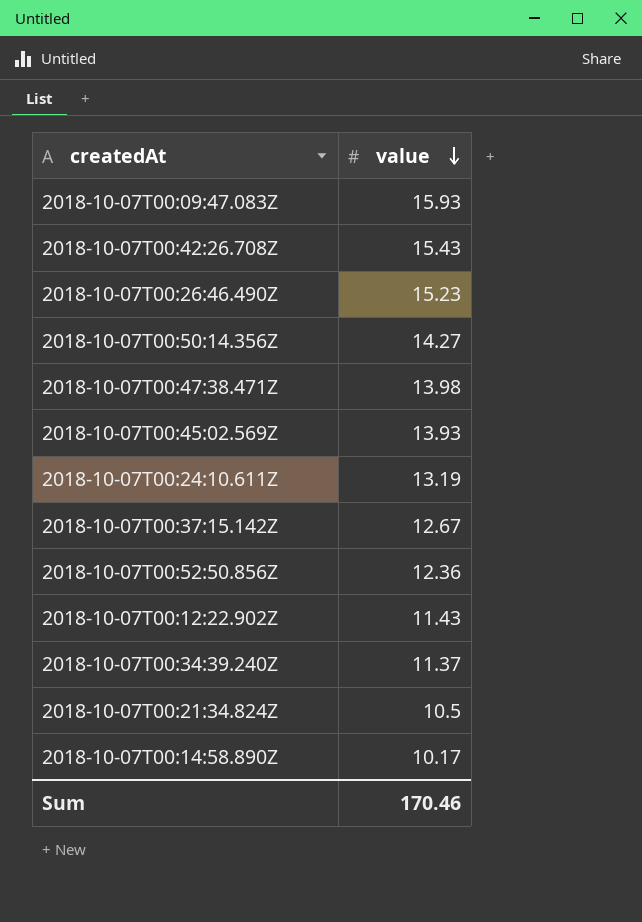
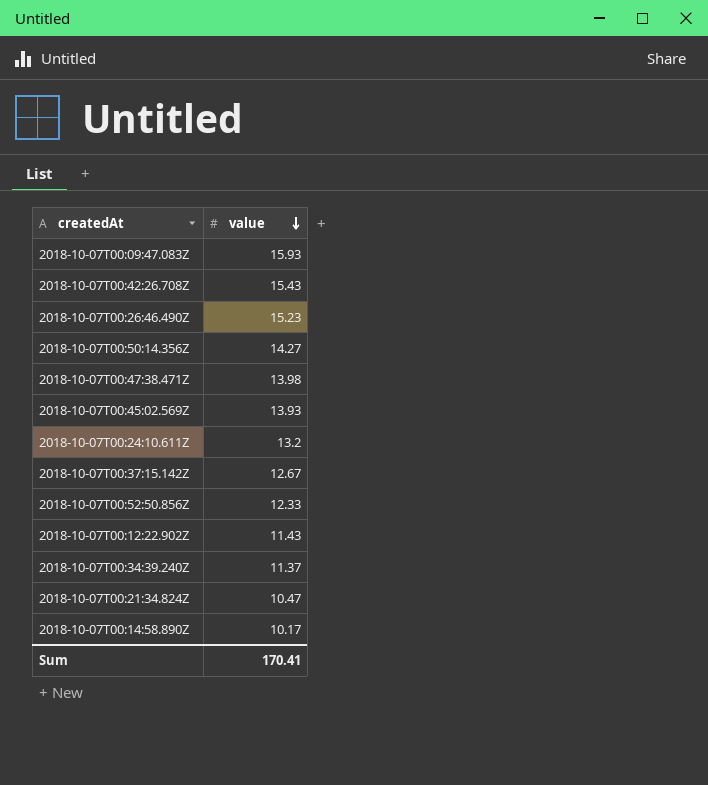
2018-10-07T00:24:10.611Z | value: 13.19 -> 13.2
2018-10-07T00:52:50.856Z | value: 12.36 -> 12.33
2018-10-07T00:21:34.824Z | value: 10.5 -> 10.47
Sum | value: 170.46 -> 170.41

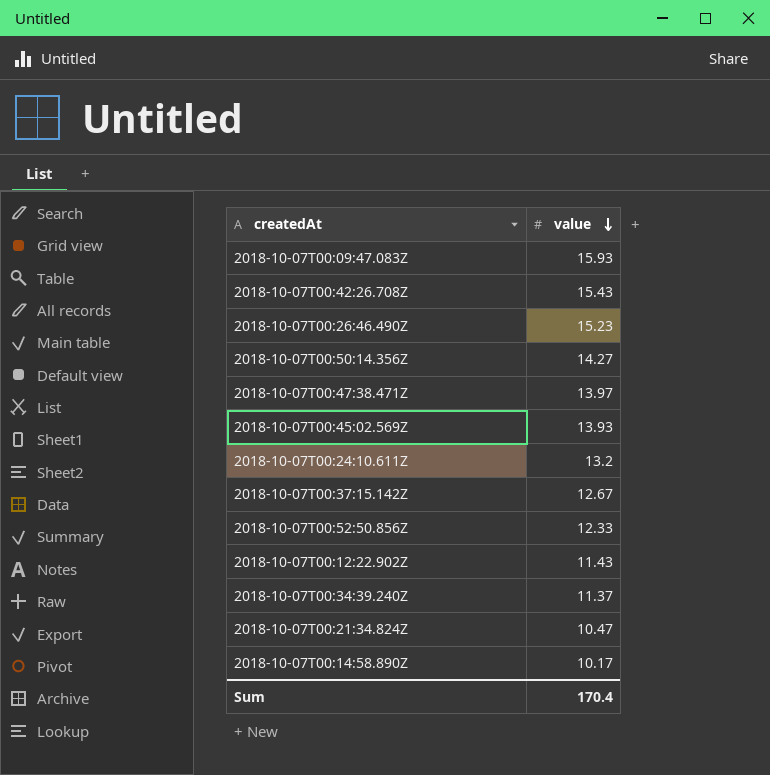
2018-10-07T00:47:38.471Z | value: 13.98 -> 13.97
Sum | value: 170.41 -> 170.4

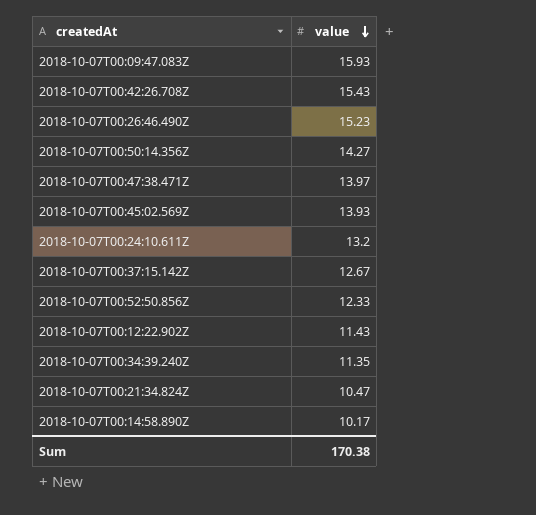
2018-10-07T00:34:39.240Z | value: 11.37 -> 11.35
Sum | value: 170.4 -> 170.38

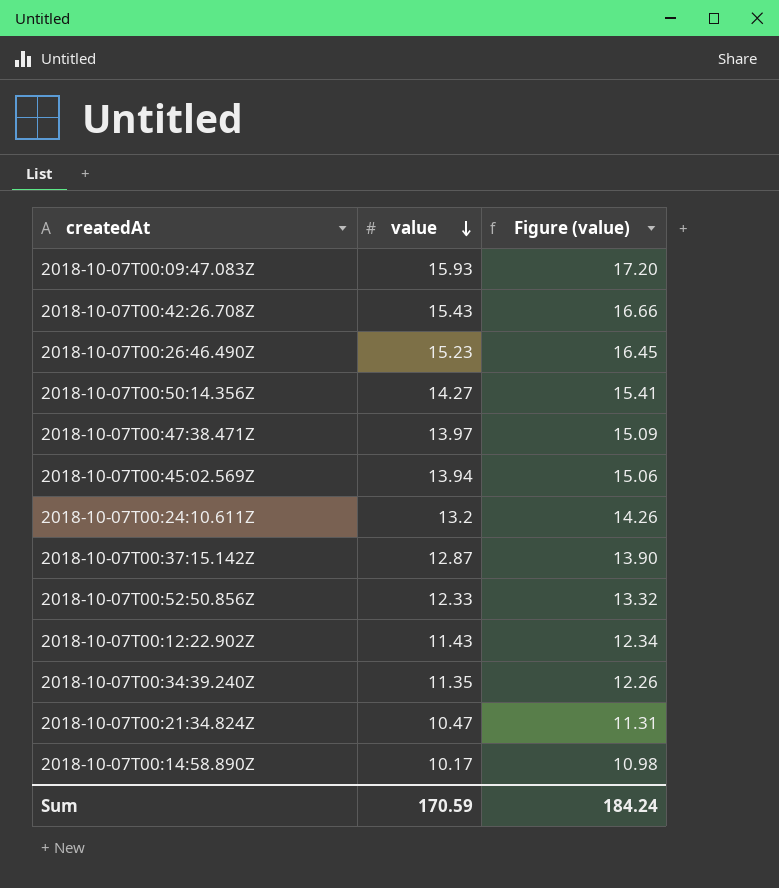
column Figure (value) | formula: none -> [value] * 1.08
2018-10-07T00:45:02.569Z | value: 13.93 -> 13.94
2018-10-07T00:37:15.142Z | value: 12.67 -> 12.87
Sum | value: 170.38 -> 170.59

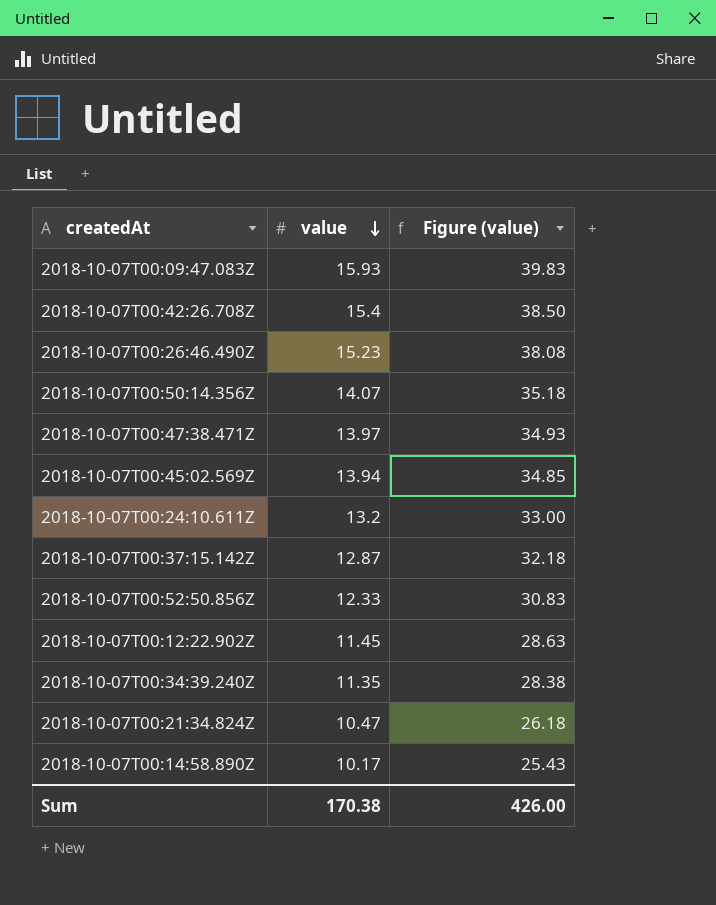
column Figure (value) | formula: [value] * 1.08 -> [value] * 2.5
2018-10-07T00:42:26.708Z | value: 15.43 -> 15.4
2018-10-07T00:50:14.356Z | value: 14.27 -> 14.07
2018-10-07T00:12:22.902Z | value: 11.43 -> 11.45
Sum | value: 170.59 -> 170.38
Sum | Figure (value): 184.24 -> 426.00

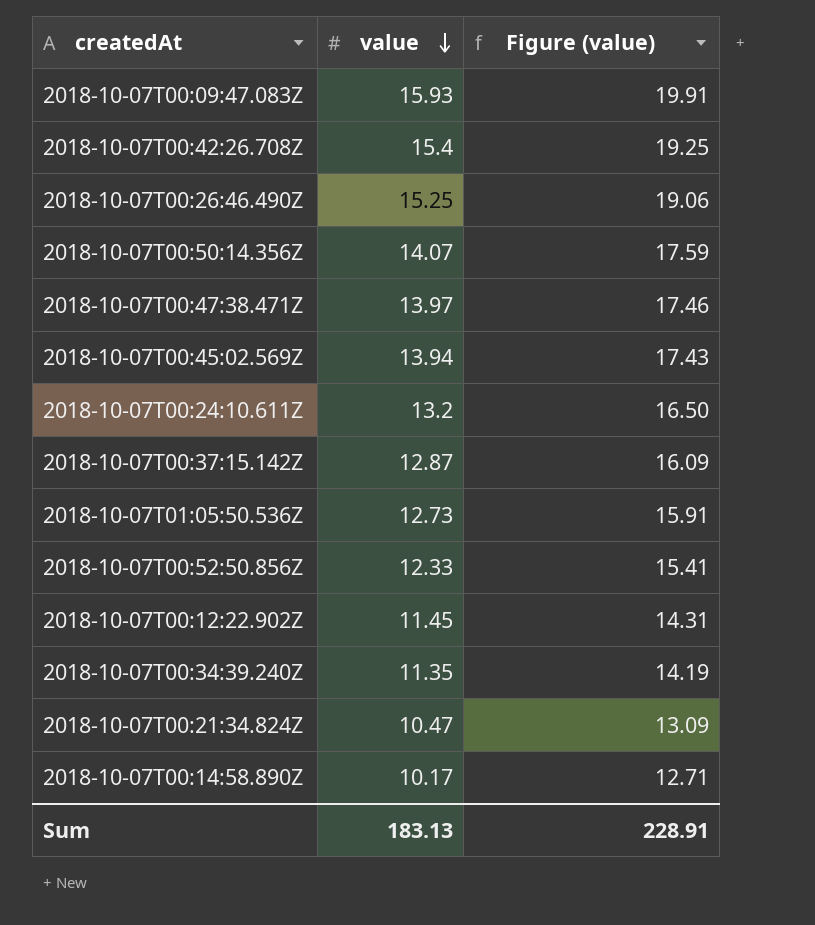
column Figure (value) | formula: [value] * 2.5 -> [value] * 1.25
2018-10-07T00:26:46.490Z | value: 15.23 -> 15.25
row 2018-10-07T01:05:50.536Z: none -> 12.73 | 15.91
Sum | value: 170.38 -> 183.13
Sum | Figure (value): 426.00 -> 228.91

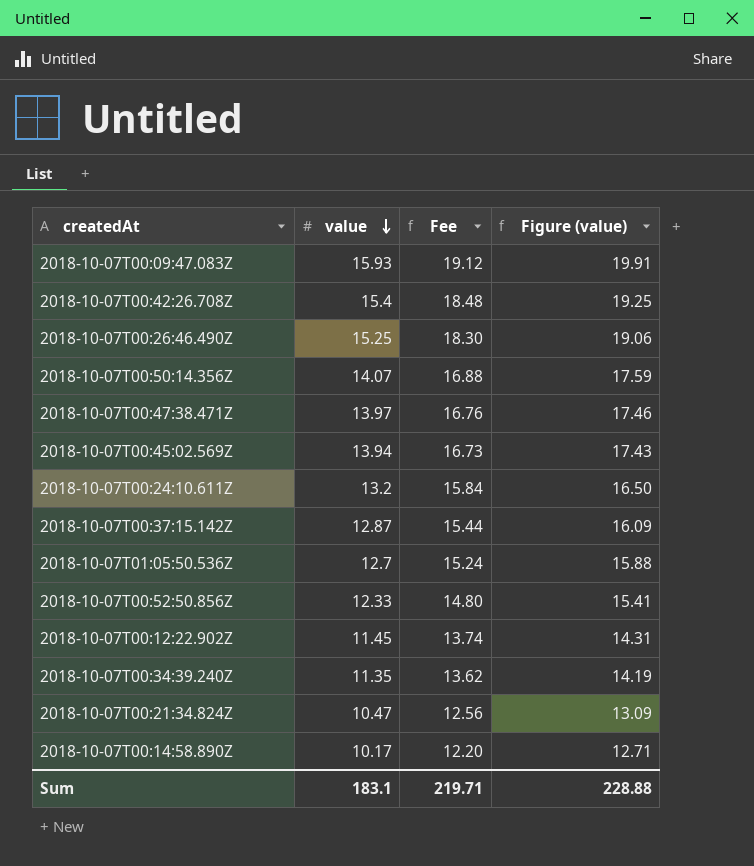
column Fee | formula: none -> [value] * 1.2
2018-10-07T01:05:50.536Z | value: 12.73 -> 12.7
2018-10-07T01:05:50.536Z | Figure (value): 15.91 -> 15.88
Sum | value: 183.13 -> 183.1
Sum | Figure (value): 228.91 -> 228.88

